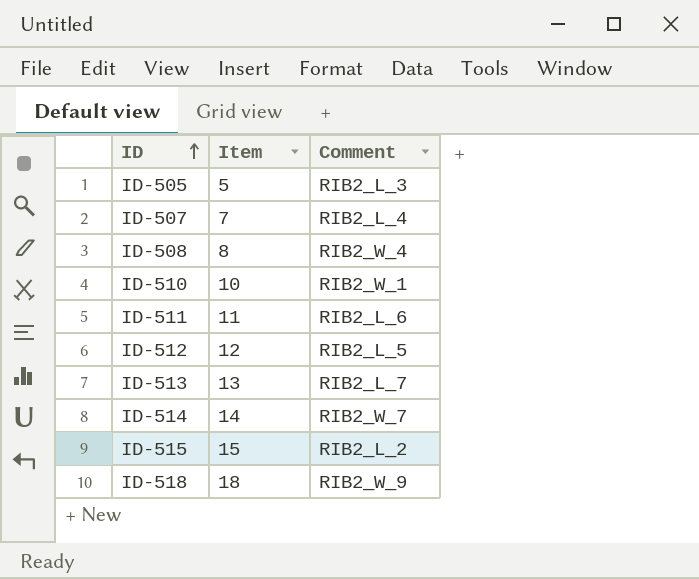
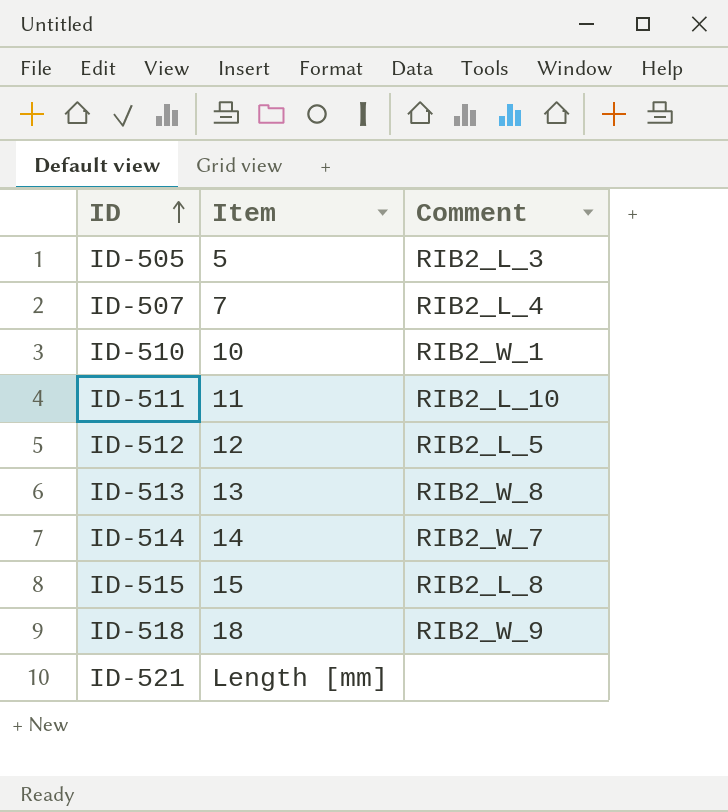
row ID-508: 8 | RIB2_W_4 -> none
ID-511 | Comment: RIB2_L_6 -> RIB2_L_10
ID-513 | Comment: RIB2_L_7 -> RIB2_W_8
ID-515 | Comment: RIB2_L_2 -> RIB2_L_8
row ID-521: none -> Length [mm] | none

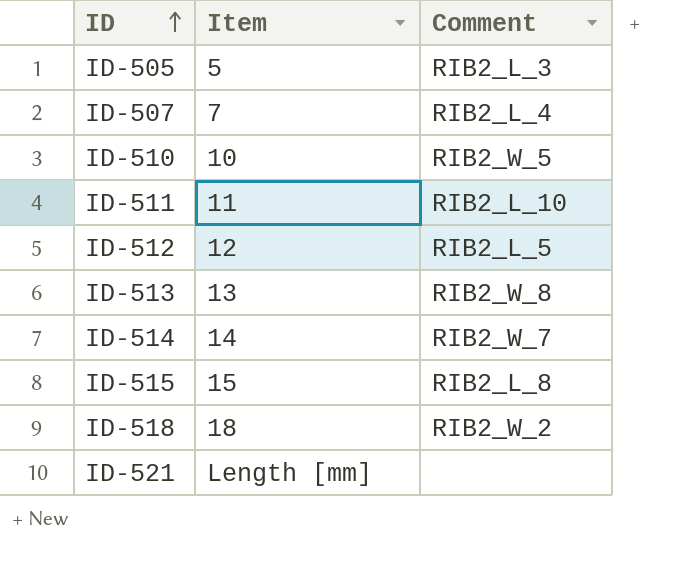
ID-510 | Comment: RIB2_W_1 -> RIB2_W_5
ID-518 | Comment: RIB2_W_9 -> RIB2_W_2

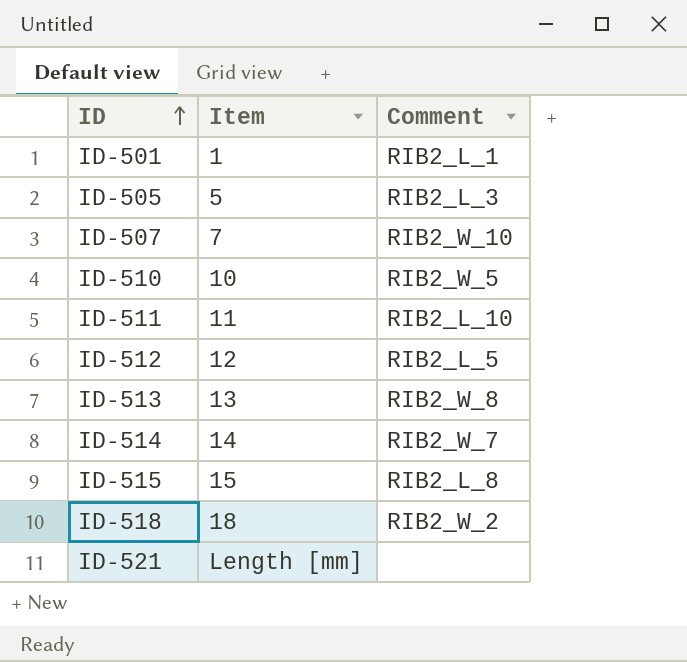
row ID-501: none -> 1 | RIB2_L_1
ID-507 | Comment: RIB2_L_4 -> RIB2_W_10

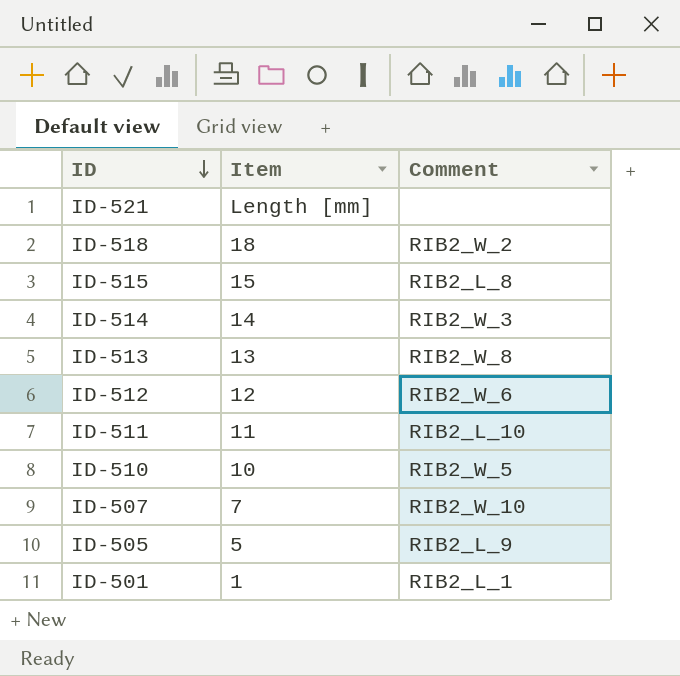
row order: ID ascending -> ID descending
ID-514 | Comment: RIB2_W_7 -> RIB2_W_3
ID-512 | Comment: RIB2_L_5 -> RIB2_W_6
ID-505 | Comment: RIB2_L_3 -> RIB2_L_9

